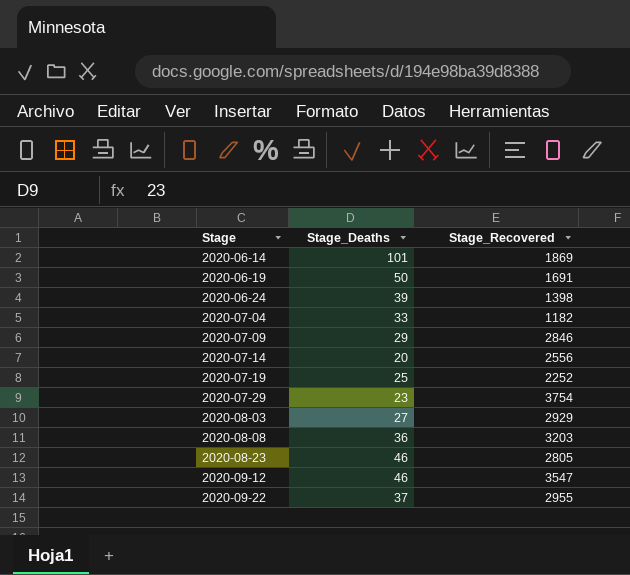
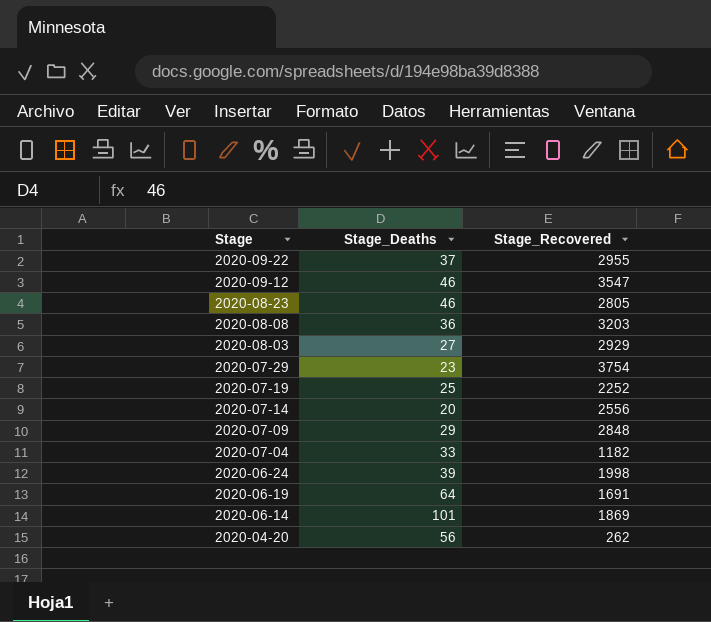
row order: Stage ascending -> Stage descending
2020-07-09 | Stage_Recovered: 2846 -> 2848
2020-06-24 | Stage_Recovered: 1398 -> 1998
2020-06-19 | Stage_Deaths: 50 -> 64
row 2020-04-20: none -> 56 | 262

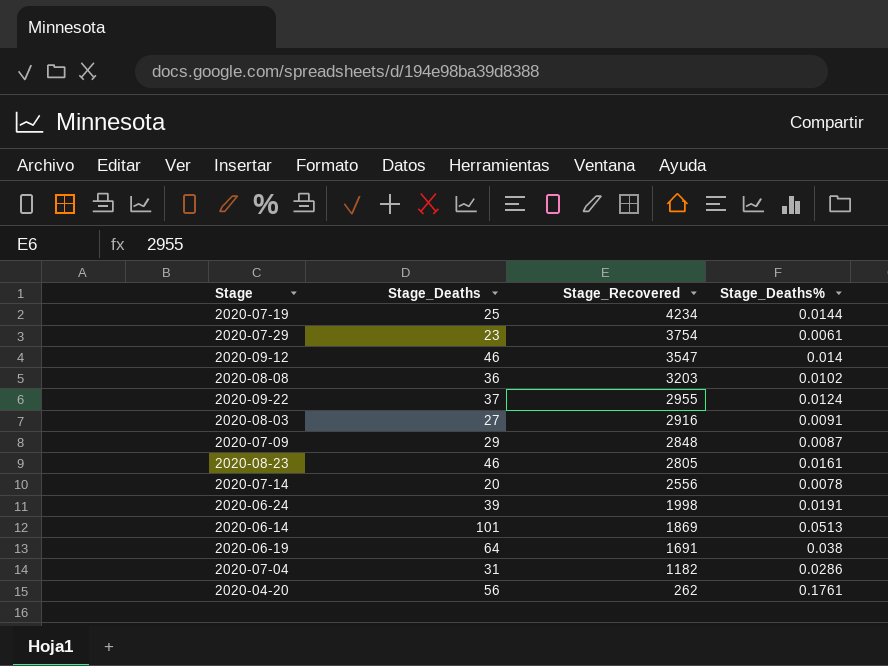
row order: Stage descending -> Stage_Recovered descending
column Stage_Deaths% | position: none -> 4
2020-07-19 | Stage_Recovered: 2252 -> 4234
2020-08-03 | Stage_Recovered: 2929 -> 2916
2020-07-04 | Stage_Deaths: 33 -> 31

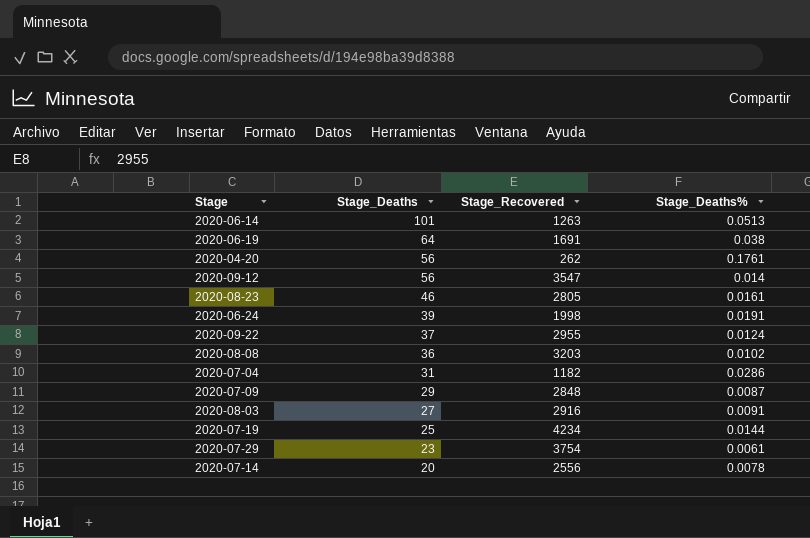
row order: Stage_Recovered descending -> Stage_Deaths descending
2020-06-14 | Stage_Recovered: 1869 -> 1263
2020-09-12 | Stage_Deaths: 46 -> 56

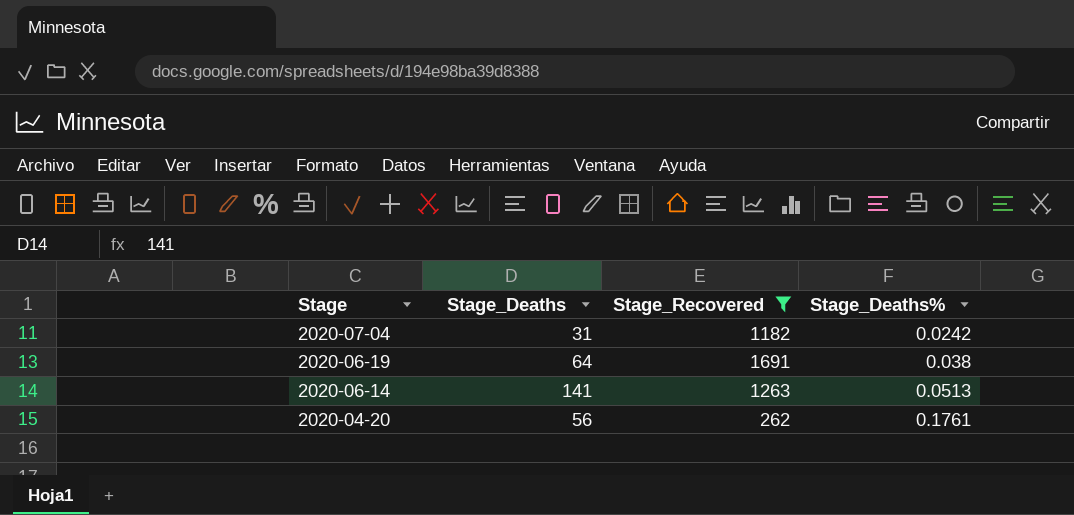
filter: none -> Stage_Recovered <= 1691
row order: Stage_Deaths descending -> Stage descending
2020-07-04 | Stage_Deaths%: 0.0286 -> 0.0242
2020-06-14 | Stage_Deaths: 101 -> 141

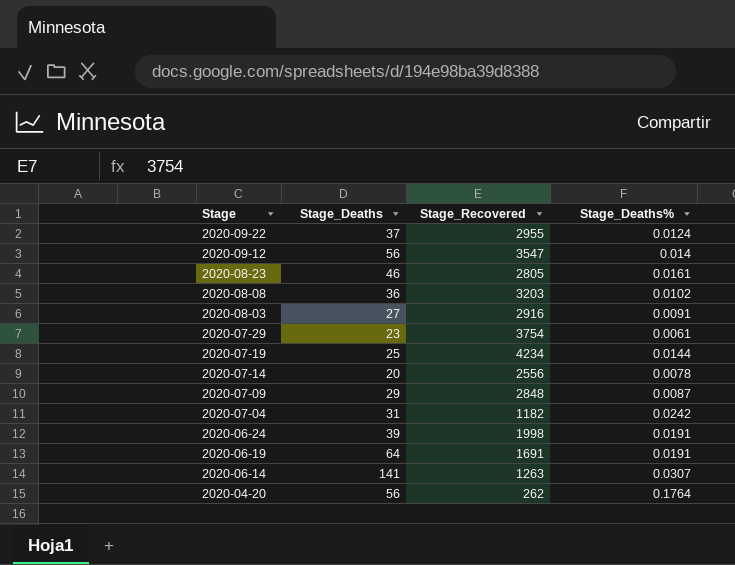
filter: Stage_Recovered <= 1691 -> none
2020-06-19 | Stage_Deaths%: 0.038 -> 0.0191
2020-06-14 | Stage_Deaths%: 0.0513 -> 0.0307
2020-04-20 | Stage_Deaths%: 0.1761 -> 0.1764

